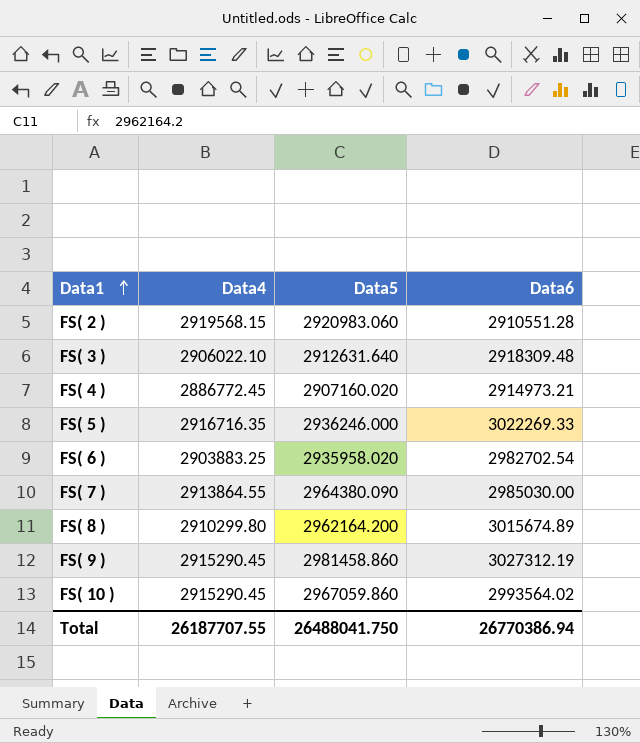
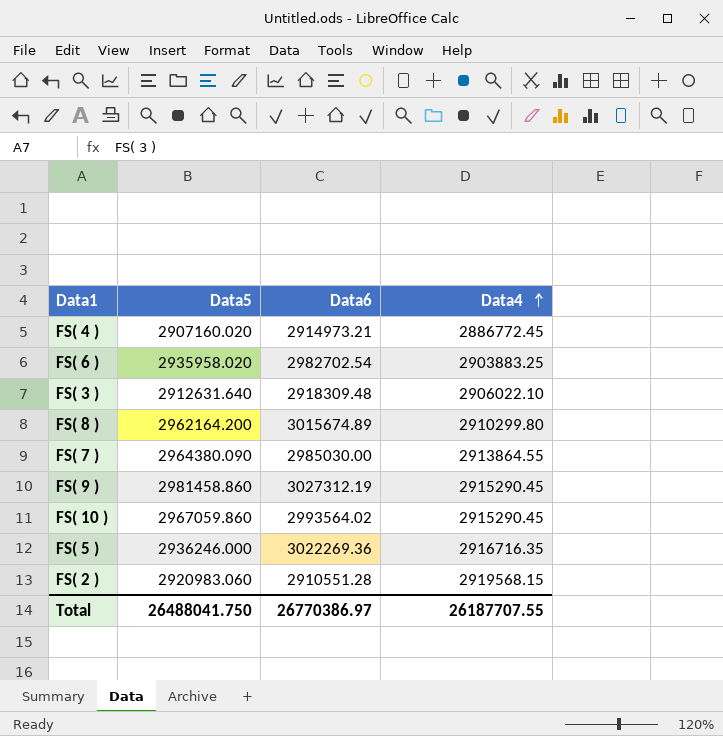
row order: Data1 ascending -> Data4 ascending
column Data4 | position: 2 -> 4
FS( 5 ) | Data6: 3022269.33 -> 3022269.36
Total | Data6: 26770386.94 -> 26770386.97

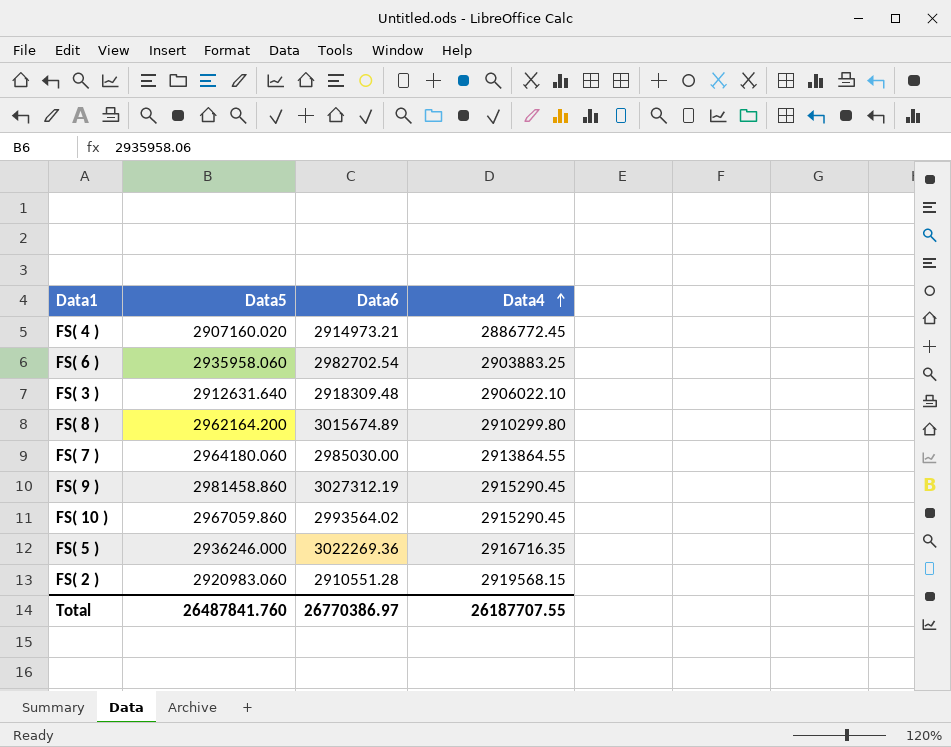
FS( 6 ) | Data5: 2935958.020 -> 2935958.060
FS( 7 ) | Data5: 2964380.090 -> 2964180.060
Total | Data5: 26488041.750 -> 26487841.760

